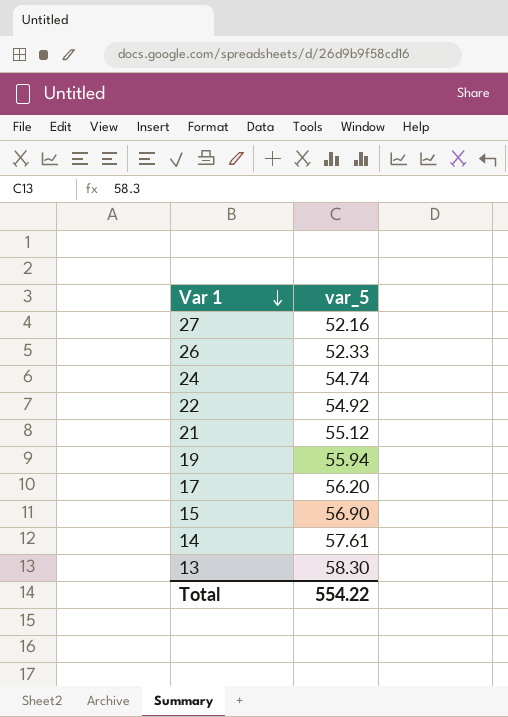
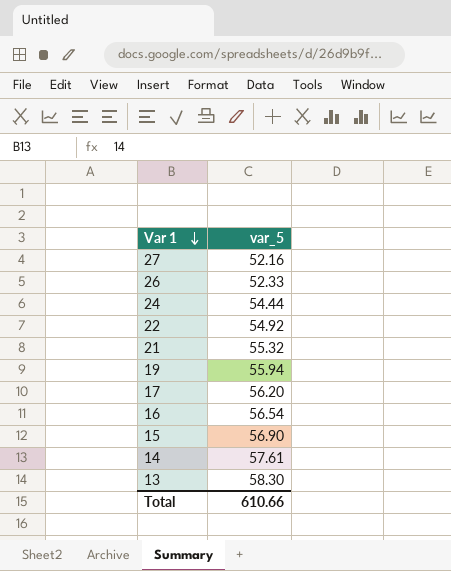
24 | var_5: 54.74 -> 54.44
21 | var_5: 55.12 -> 55.32
row 16: none -> 56.54
Total | var_5: 554.22 -> 610.66

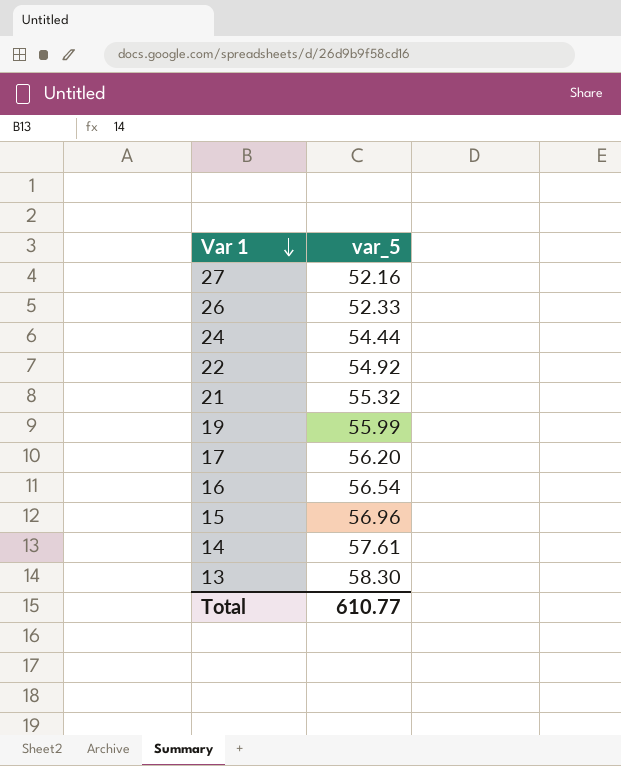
19 | var_5: 55.94 -> 55.99
15 | var_5: 56.90 -> 56.96
Total | var_5: 610.66 -> 610.77

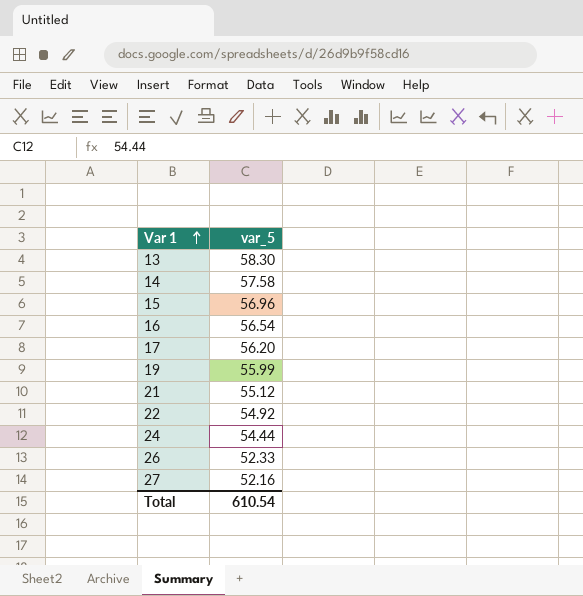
row order: Var 1 descending -> Var 1 ascending
14 | var_5: 57.61 -> 57.58
21 | var_5: 55.32 -> 55.12
Total | var_5: 610.77 -> 610.54

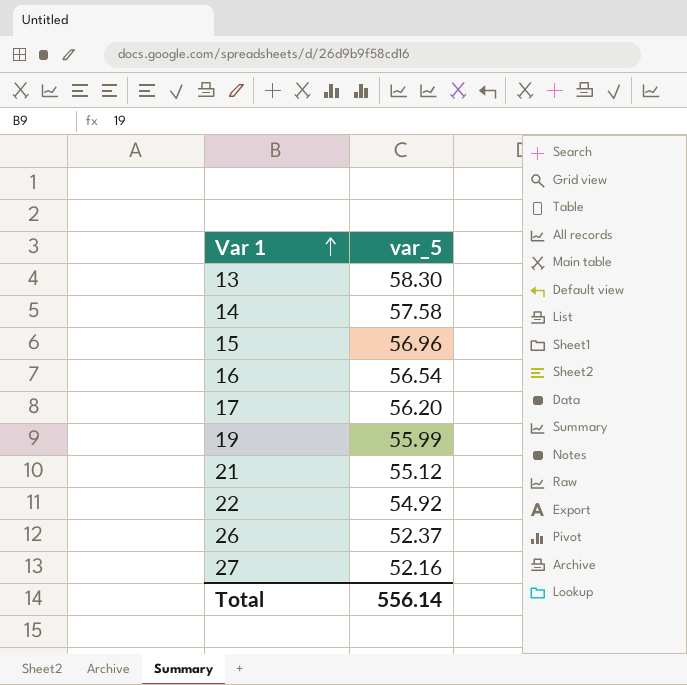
row 24: 54.44 -> none
26 | var_5: 52.33 -> 52.37
Total | var_5: 610.54 -> 556.14

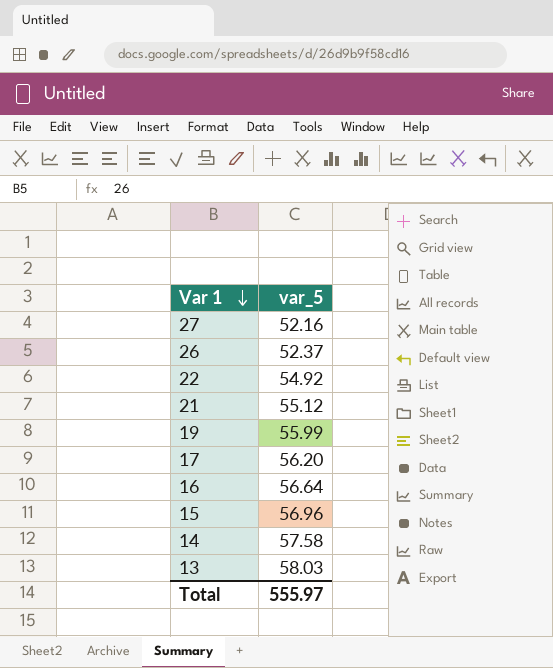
row order: Var 1 ascending -> Var 1 descending
16 | var_5: 56.54 -> 56.64
13 | var_5: 58.30 -> 58.03
Total | var_5: 556.14 -> 555.97

